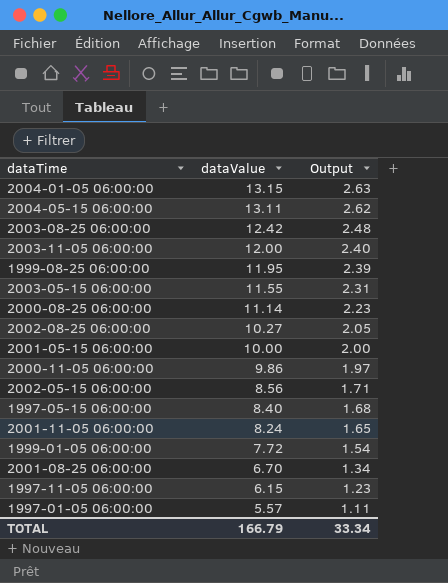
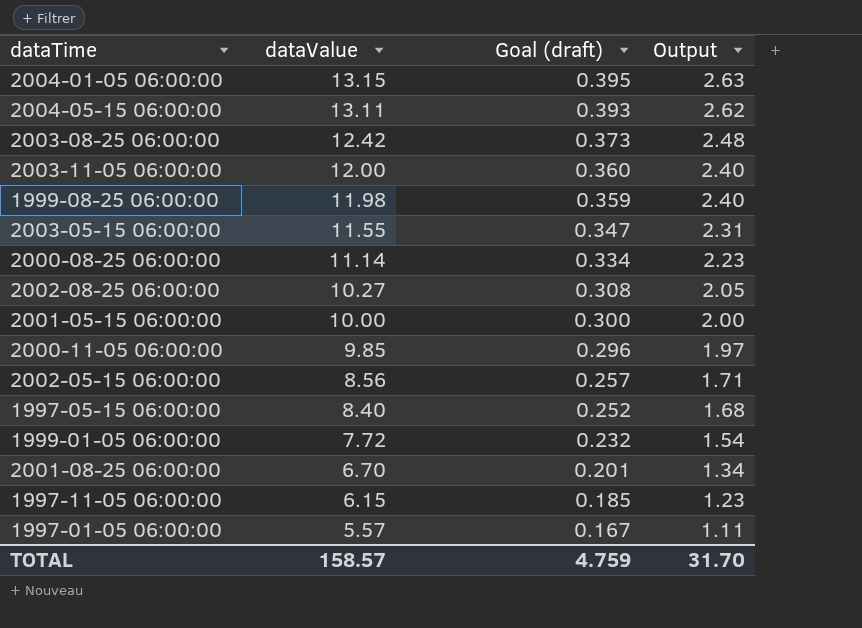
column Goal (draft) | formula: none -> [dataValue] * 0.03
row 2001-11-05 06:00:00: 8.24 | 1.65 -> none
1999-08-25 06:00:00 | dataValue: 11.95 -> 11.98
1999-08-25 06:00:00 | Output: 2.39 -> 2.40
2000-11-05 06:00:00 | dataValue: 9.86 -> 9.85
TOTAL | dataValue: 166.79 -> 158.57
TOTAL | Output: 33.34 -> 31.70

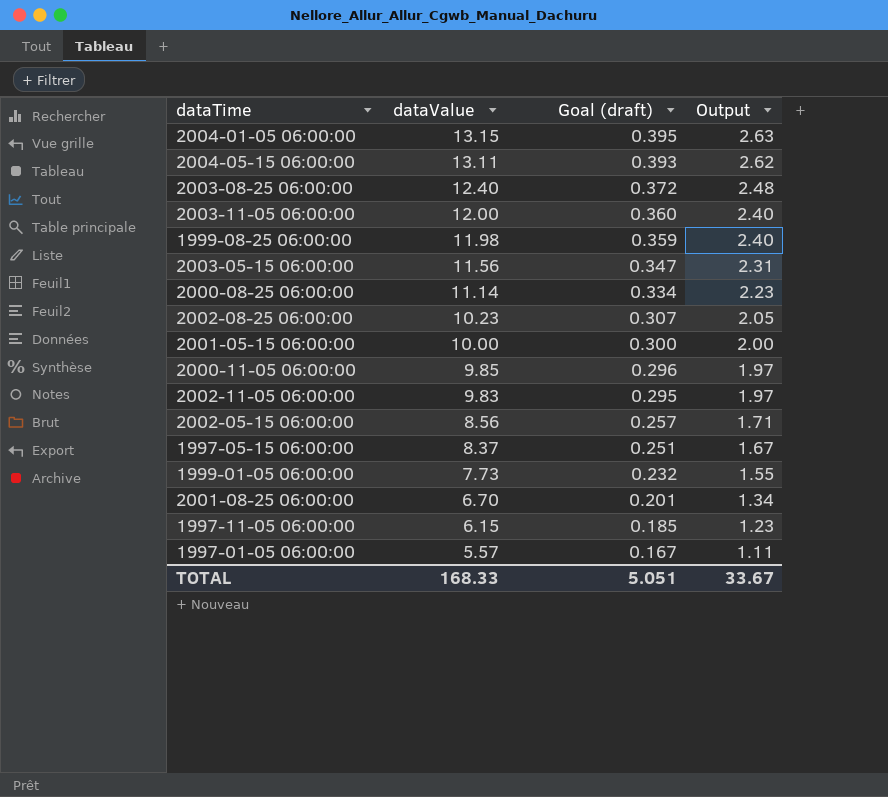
2003-08-25 06:00:00 | dataValue: 12.42 -> 12.40
2003-08-25 06:00:00 | Goal (draft): 0.373 -> 0.372
2003-05-15 06:00:00 | dataValue: 11.55 -> 11.56
2002-08-25 06:00:00 | dataValue: 10.27 -> 10.23
2002-08-25 06:00:00 | Goal (draft): 0.308 -> 0.307
row 2002-11-05 06:00:00: none -> 9.83 | 0.295 | 1.97
1997-05-15 06:00:00 | dataValue: 8.40 -> 8.37
1997-05-15 06:00:00 | Goal (draft): 0.252 -> 0.251
1997-05-15 06:00:00 | Output: 1.68 -> 1.67
1999-01-05 06:00:00 | dataValue: 7.72 -> 7.73
1999-01-05 06:00:00 | Output: 1.54 -> 1.55
TOTAL | dataValue: 158.57 -> 168.33
TOTAL | Goal (draft): 4.759 -> 5.051
TOTAL | Output: 31.70 -> 33.67

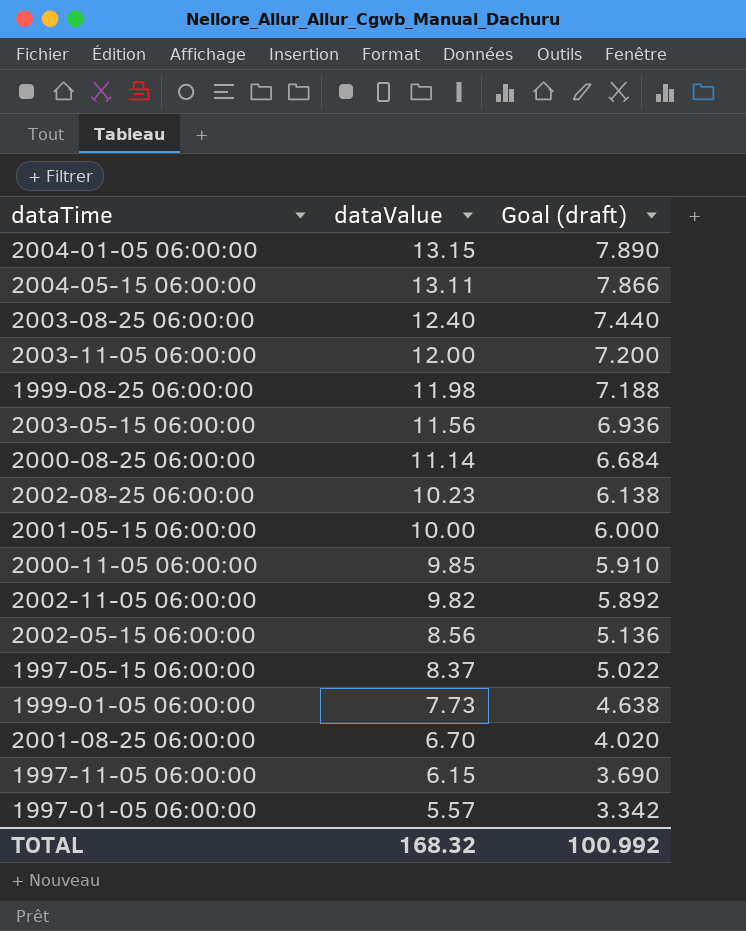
column Output | formula: [dataValue] * 0.2 -> none
column Goal (draft) | formula: [dataValue] * 0.03 -> [dataValue] * 0.6
2002-11-05 06:00:00 | dataValue: 9.83 -> 9.82
TOTAL | dataValue: 168.33 -> 168.32
TOTAL | Goal (draft): 5.051 -> 100.992

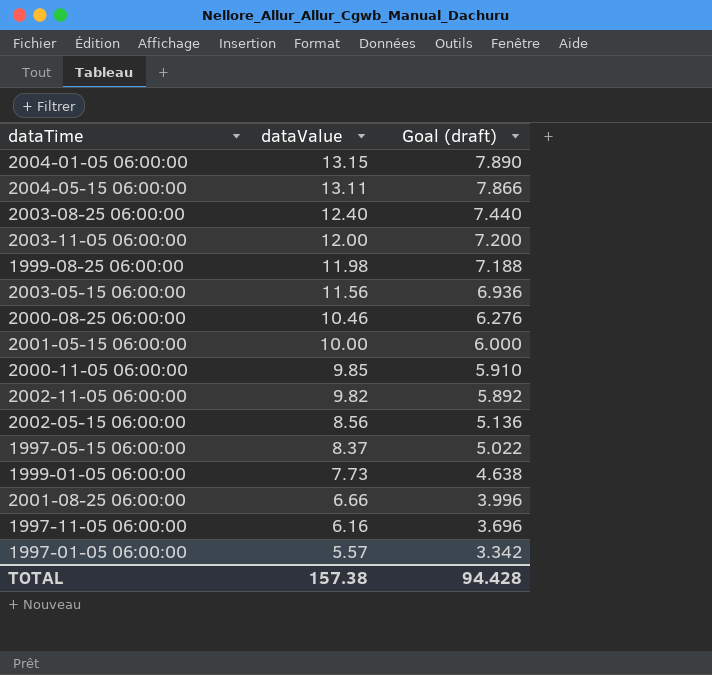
row 2002-08-25 06:00:00: 10.23 | 6.138 -> none
2000-08-25 06:00:00 | dataValue: 11.14 -> 10.46
2000-08-25 06:00:00 | Goal (draft): 6.684 -> 6.276
2001-08-25 06:00:00 | dataValue: 6.70 -> 6.66
2001-08-25 06:00:00 | Goal (draft): 4.020 -> 3.996
1997-11-05 06:00:00 | dataValue: 6.15 -> 6.16
1997-11-05 06:00:00 | Goal (draft): 3.690 -> 3.696
TOTAL | dataValue: 168.32 -> 157.38
TOTAL | Goal (draft): 100.992 -> 94.428

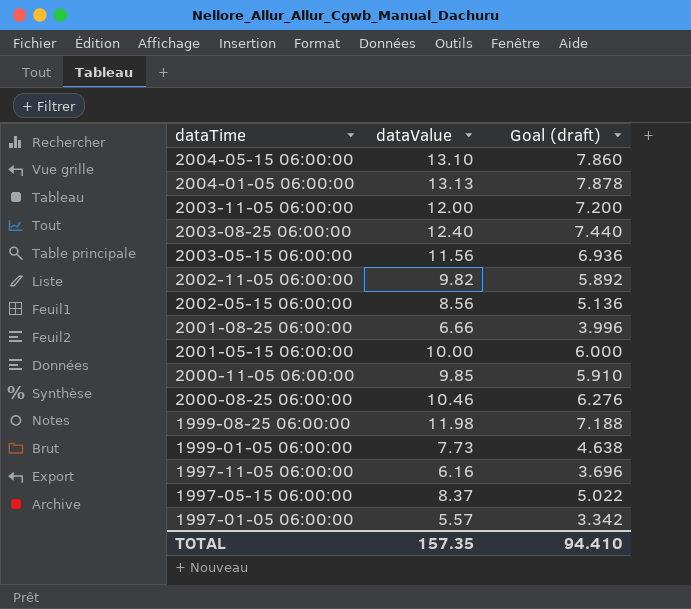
row order: dataValue descending -> dataTime descending
2004-05-15 06:00:00 | dataValue: 13.11 -> 13.10
2004-05-15 06:00:00 | Goal (draft): 7.866 -> 7.860
2004-01-05 06:00:00 | dataValue: 13.15 -> 13.13
2004-01-05 06:00:00 | Goal (draft): 7.890 -> 7.878
TOTAL | dataValue: 157.38 -> 157.35
TOTAL | Goal (draft): 94.428 -> 94.410

